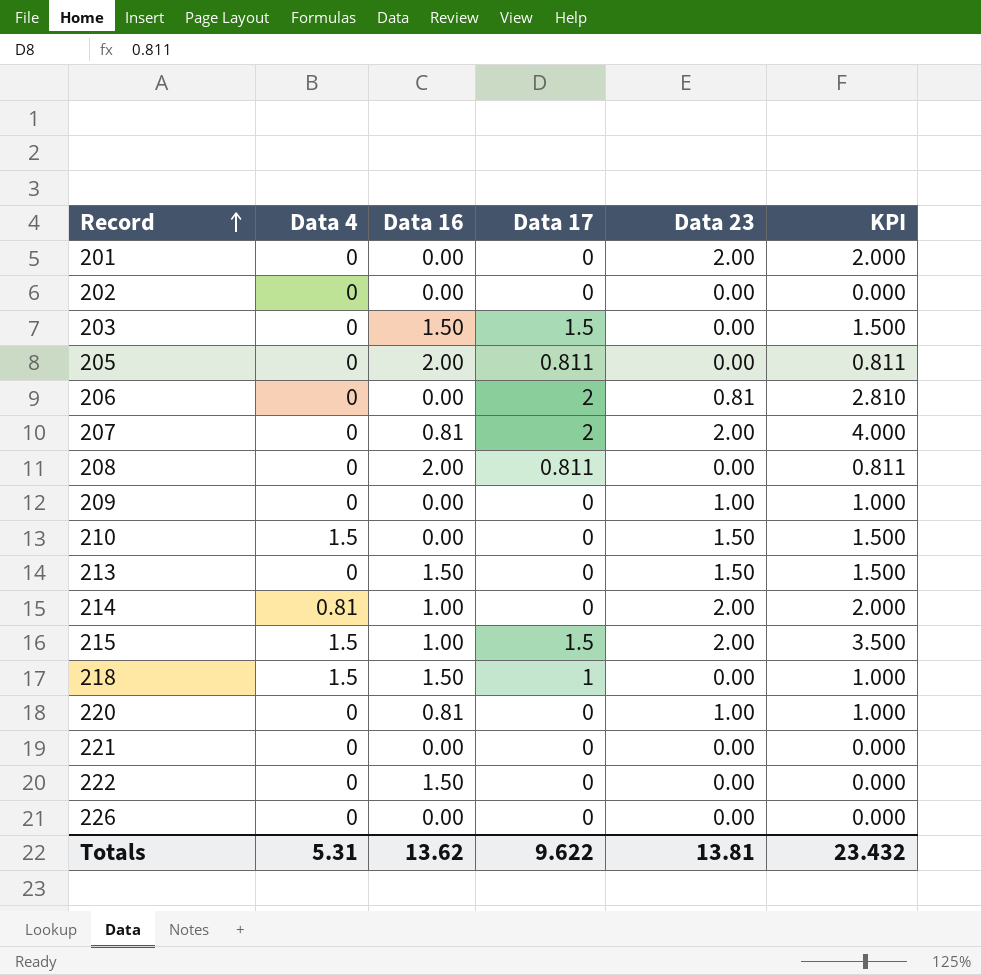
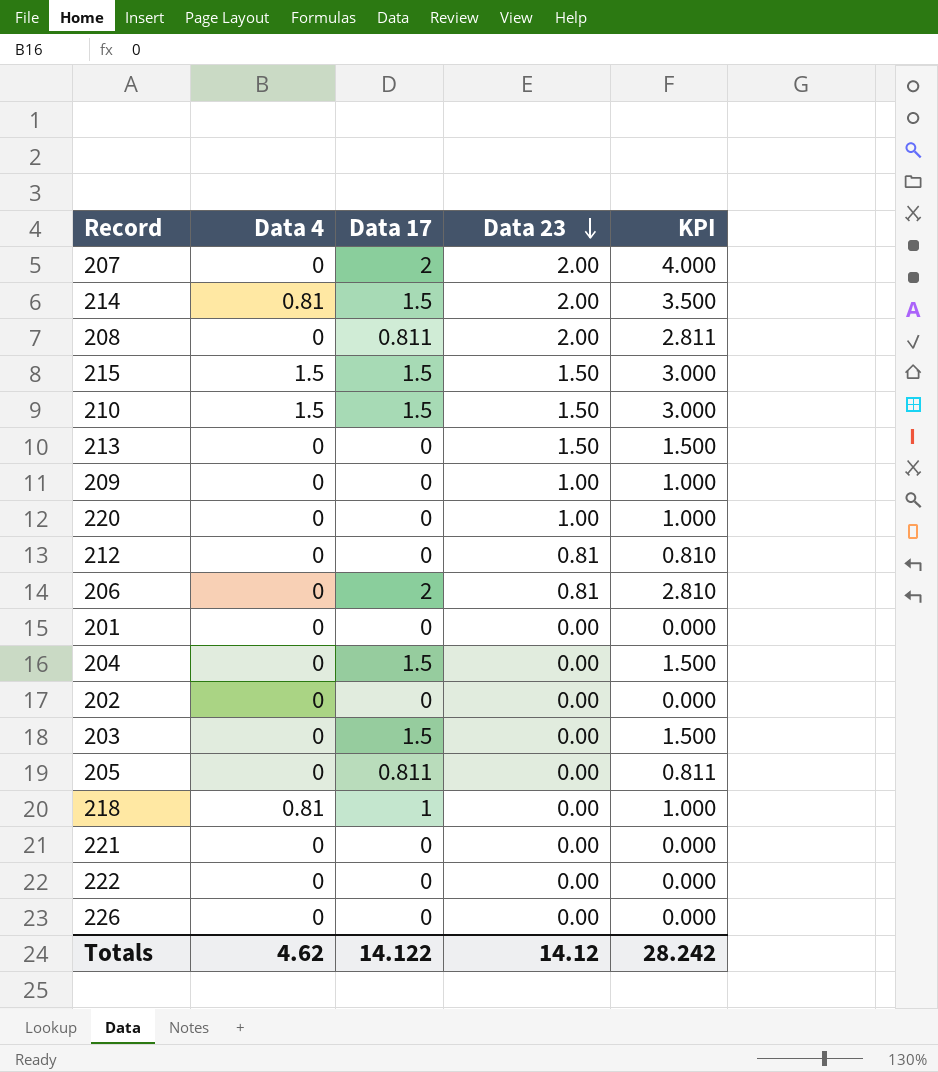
row order: Record ascending -> Data 23 descending
column Data 16 | position: 3 -> none
214 | Data 17: 0 -> 1.5
214 | KPI: 2.000 -> 3.500
208 | Data 23: 0.00 -> 2.00
208 | KPI: 0.811 -> 2.811
215 | Data 23: 2.00 -> 1.50
215 | KPI: 3.500 -> 3.000
210 | Data 17: 0 -> 1.5
210 | KPI: 1.500 -> 3.000
row 212: none -> 0 | 0 | 0.81 | 0.810
201 | Data 23: 2.00 -> 0.00
201 | KPI: 2.000 -> 0.000
row 204: none -> 0 | 1.5 | 0.00 | 1.500
218 | Data 4: 1.5 -> 0.81
Totals | Data 4: 5.31 -> 4.62
Totals | Data 17: 9.622 -> 14.122
Totals | Data 23: 13.81 -> 14.12
Totals | KPI: 23.432 -> 28.242

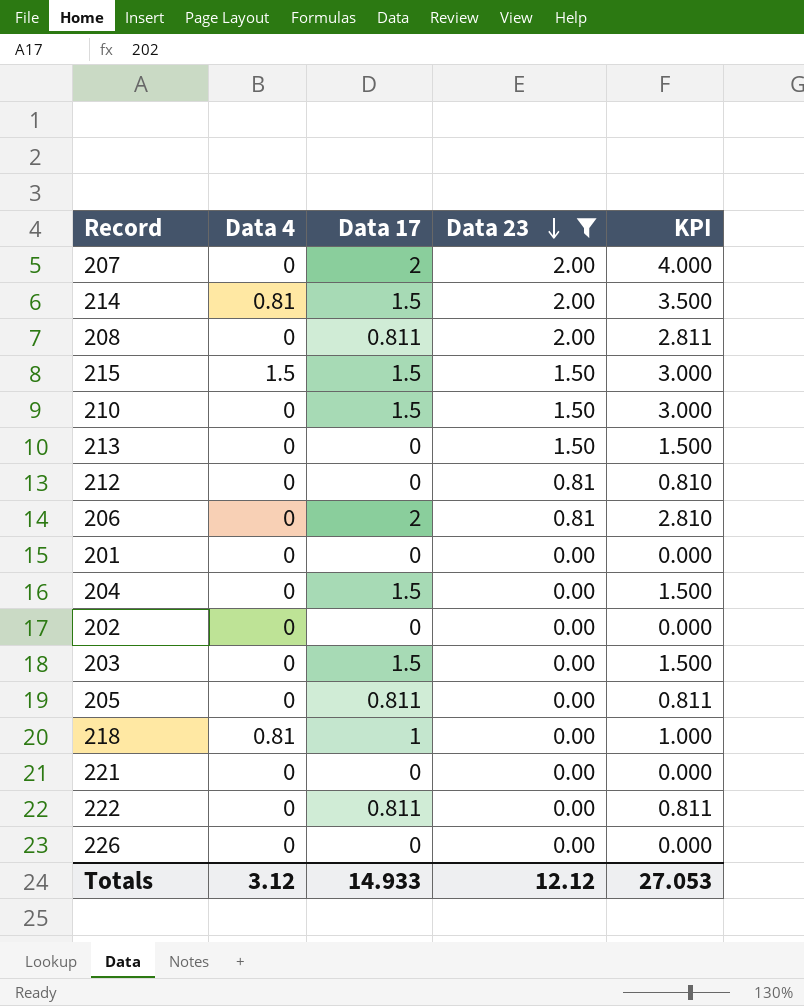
filter: none -> Data 23 != 1.00
210 | Data 4: 1.5 -> 0
222 | Data 17: 0 -> 0.811
222 | KPI: 0.000 -> 0.811
Totals | Data 4: 4.62 -> 3.12
Totals | Data 17: 14.122 -> 14.933
Totals | Data 23: 14.12 -> 12.12
Totals | KPI: 28.242 -> 27.053

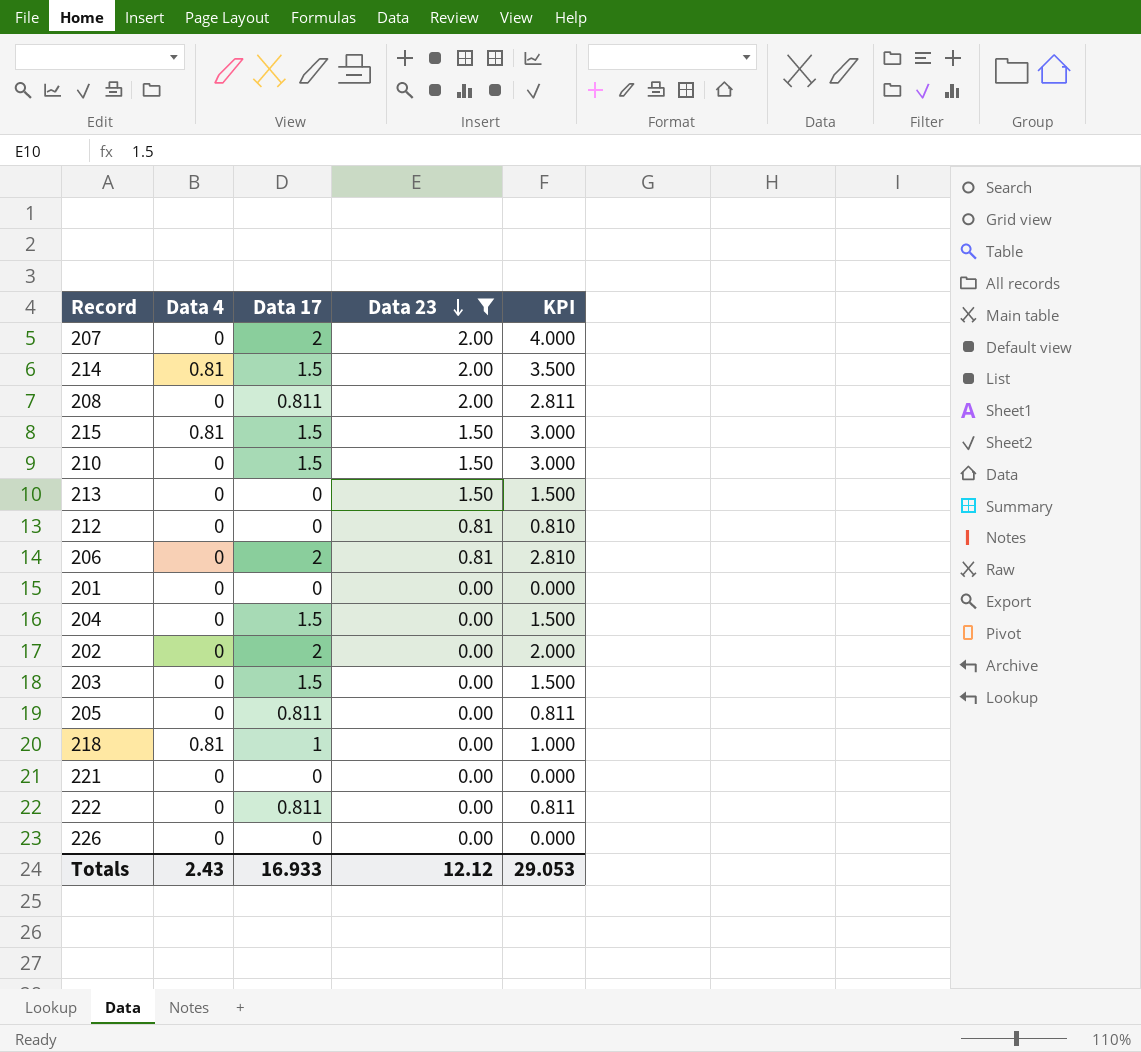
215 | Data 4: 1.5 -> 0.81
202 | Data 17: 0 -> 2
202 | KPI: 0.000 -> 2.000
Totals | Data 4: 3.12 -> 2.43
Totals | Data 17: 14.933 -> 16.933
Totals | KPI: 27.053 -> 29.053

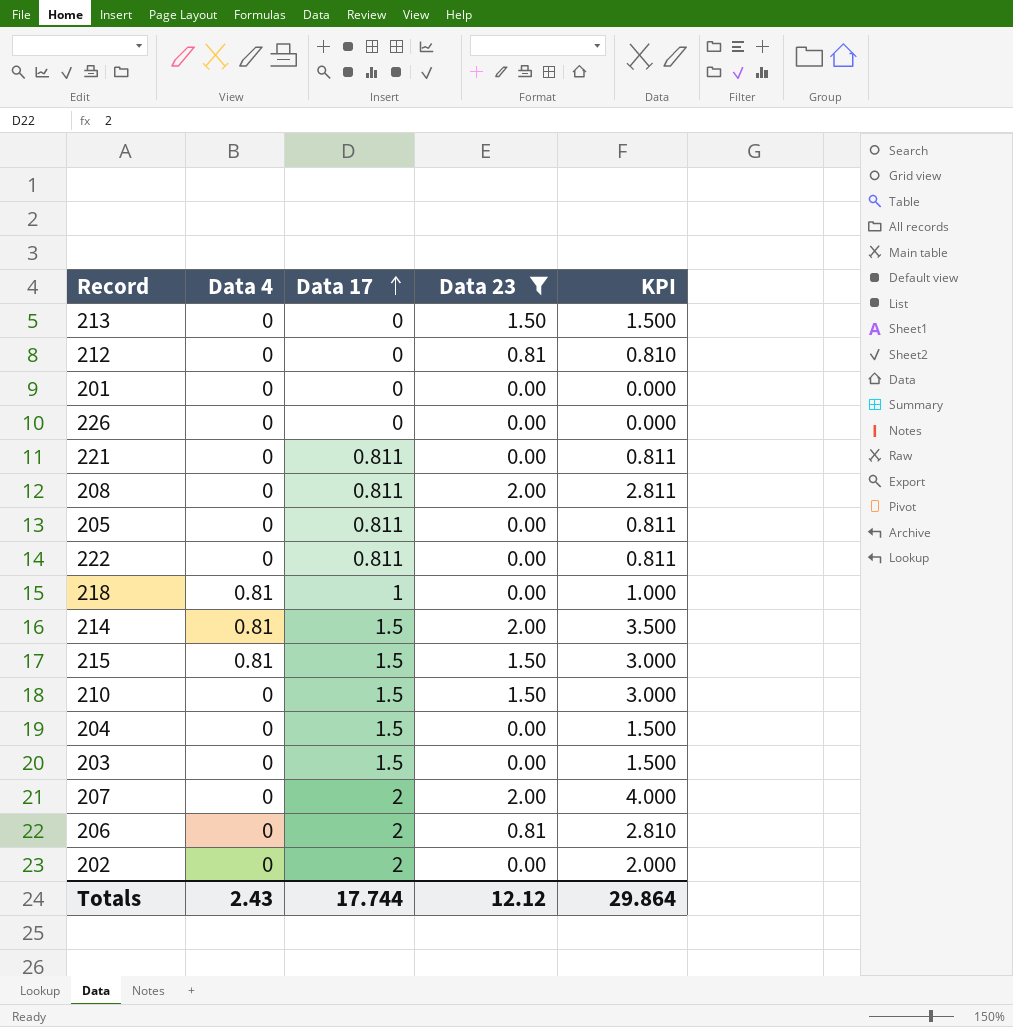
row order: Data 23 descending -> Data 17 ascending
221 | Data 17: 0 -> 0.811
221 | KPI: 0.000 -> 0.811
Totals | Data 17: 16.933 -> 17.744
Totals | KPI: 29.053 -> 29.864

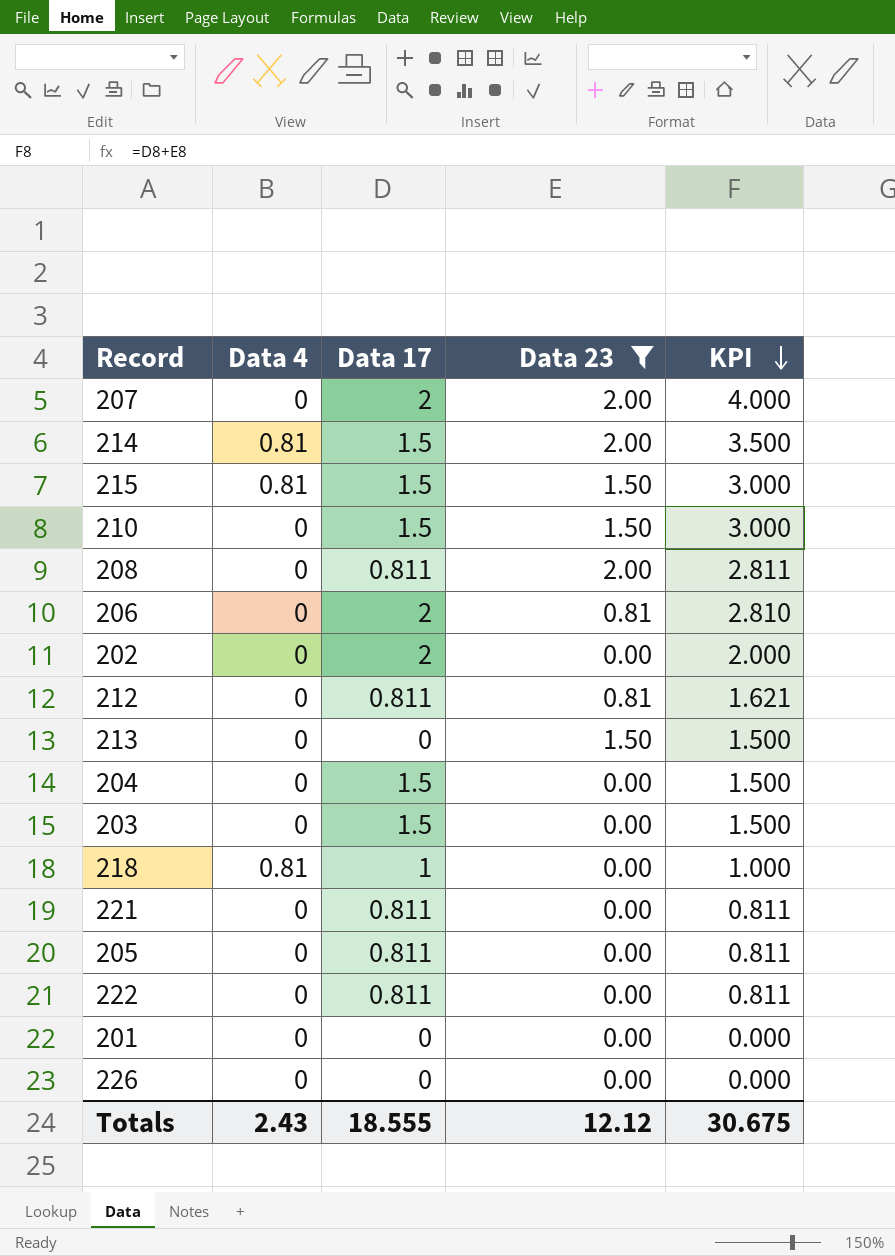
row order: Data 17 ascending -> KPI descending
212 | Data 17: 0 -> 0.811
212 | KPI: 0.810 -> 1.621
Totals | Data 17: 17.744 -> 18.555
Totals | KPI: 29.864 -> 30.675

